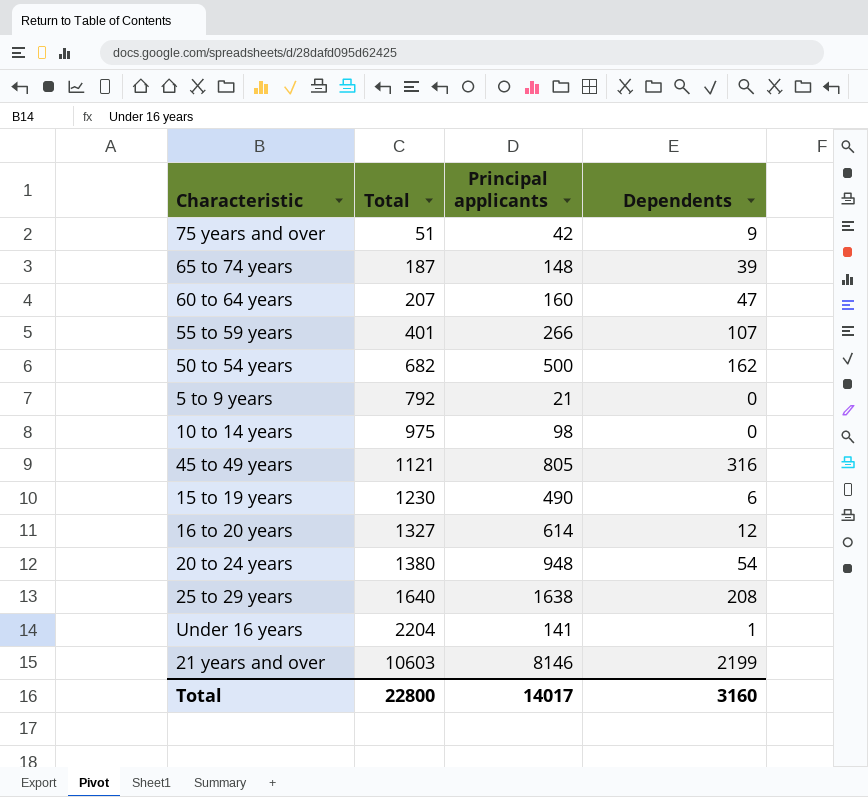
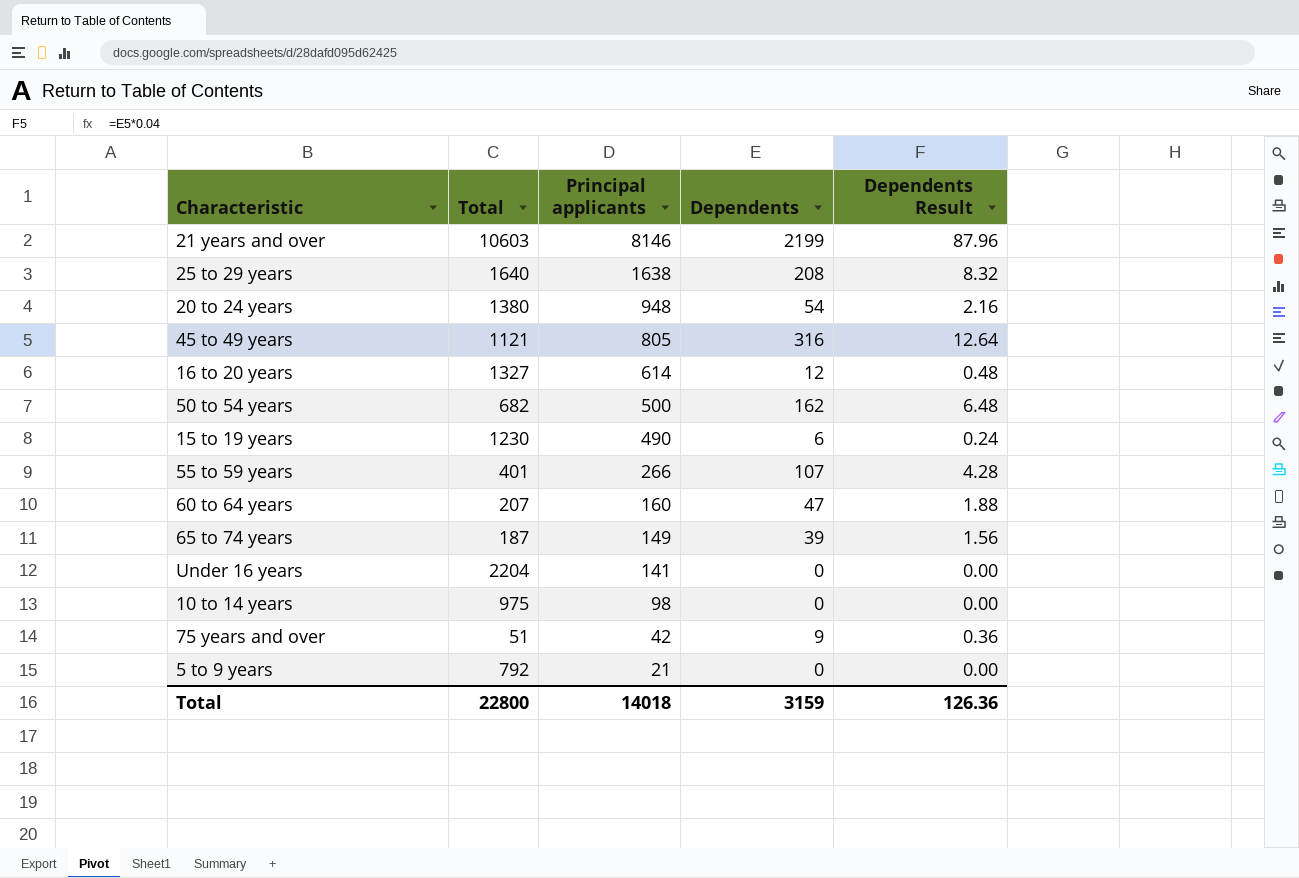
row order: Total ascending -> Principal applicants descending
column Dependents Result | formula: none -> [Dependents] * 0.04
65 to 74 years | Principal applicants: 148 -> 149
Under 16 years | Dependents: 1 -> 0
Total | Principal applicants: 14017 -> 14018
Total | Dependents: 3160 -> 3159

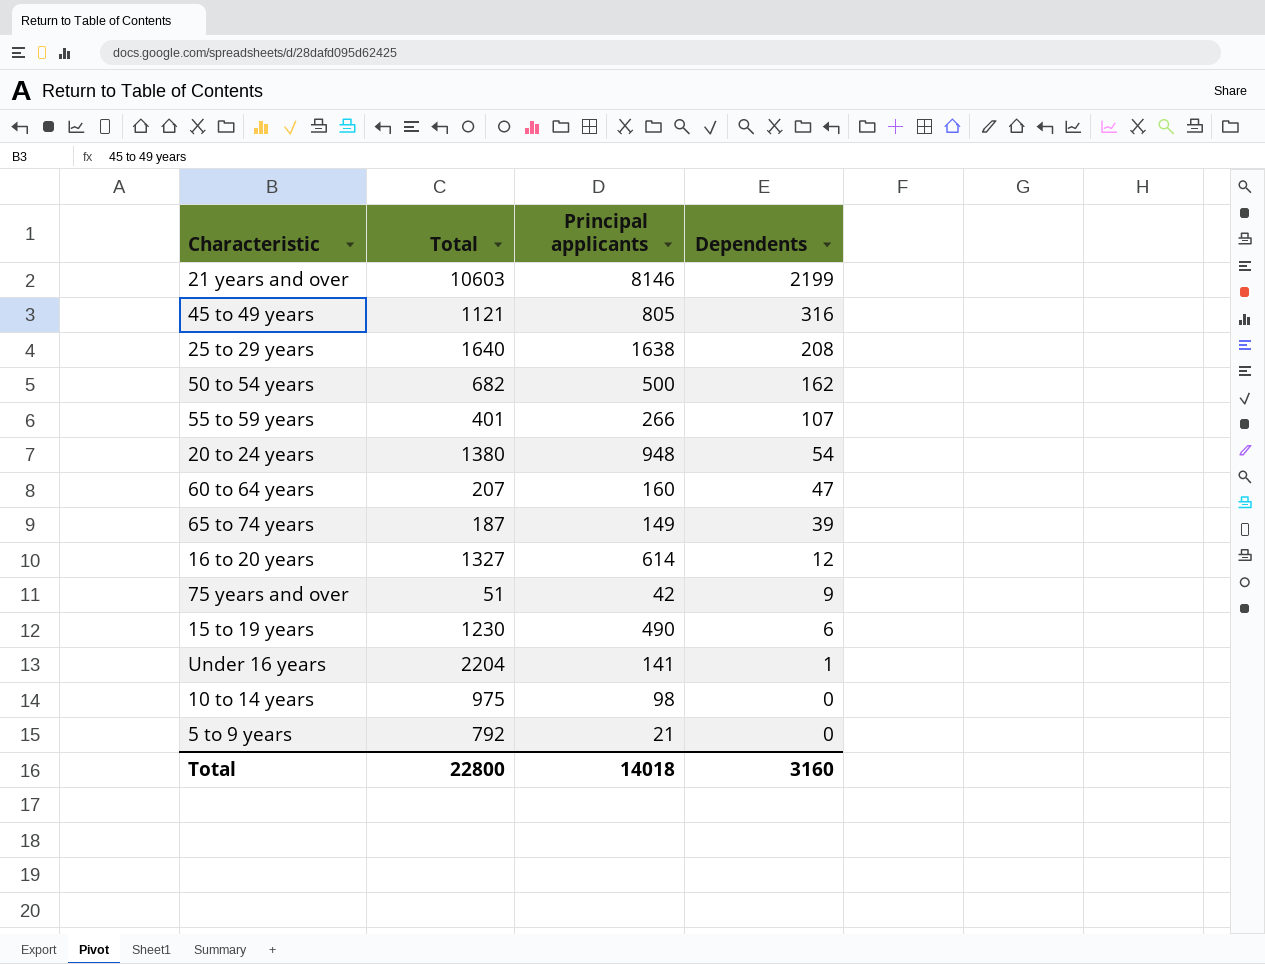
row order: Principal applicants descending -> Dependents descending
column Dependents Result | formula: [Dependents] * 0.04 -> none
Under 16 years | Dependents: 0 -> 1
Total | Dependents: 3159 -> 3160

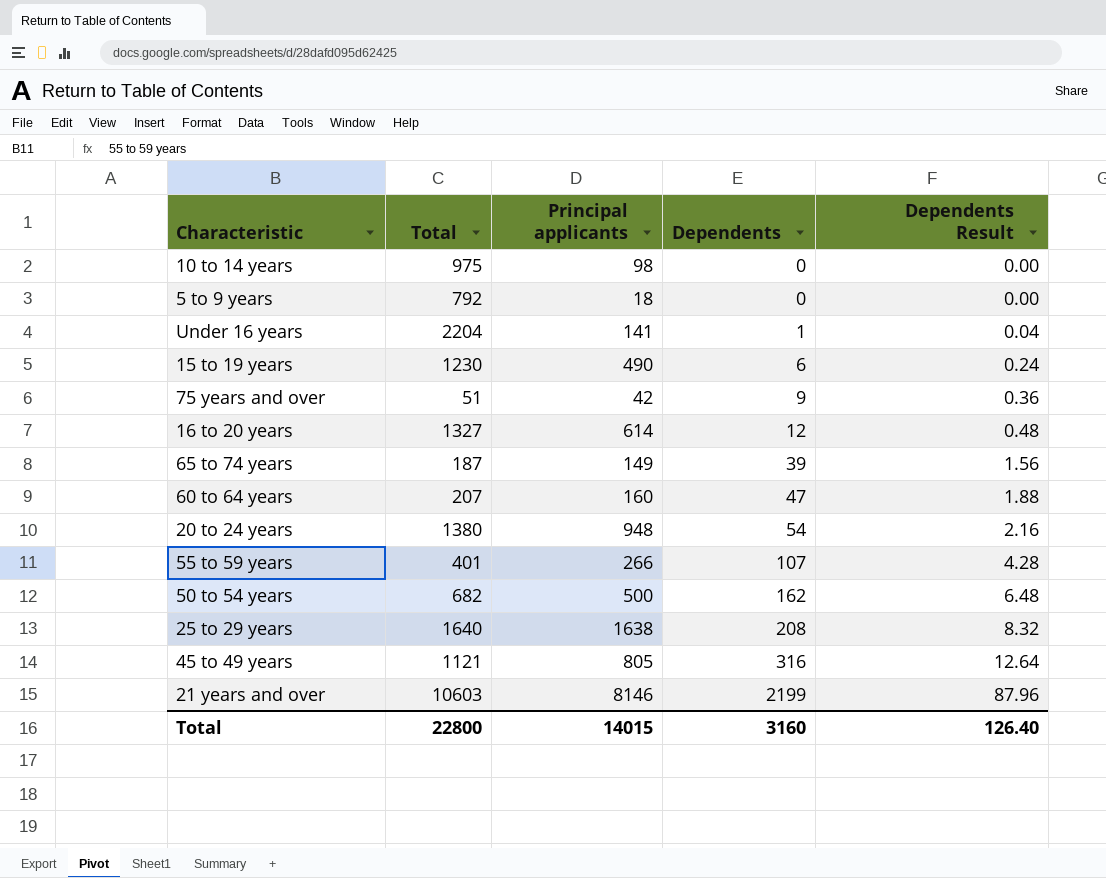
row order: Dependents descending -> Dependents ascending
column Dependents Result | formula: none -> [Dependents] * 0.04
5 to 9 years | Principal applicants: 21 -> 18
Total | Principal applicants: 14018 -> 14015

